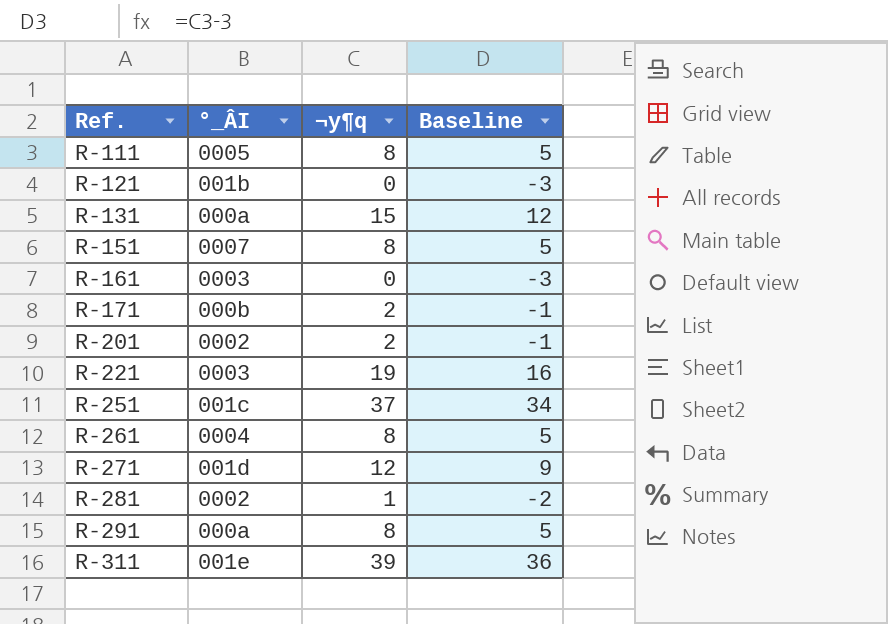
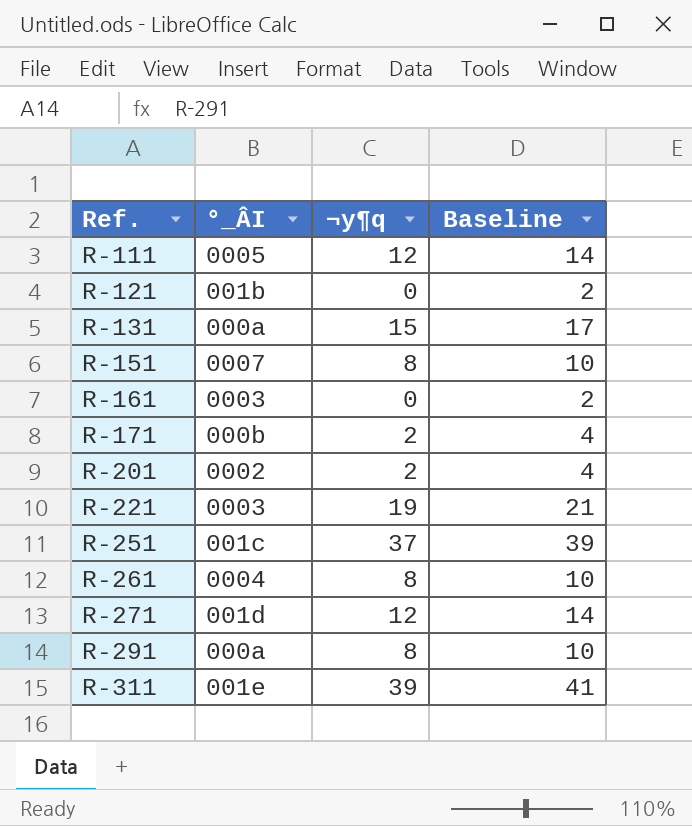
column Baseline | formula: [¬y¶q] - 3 -> [¬y¶q] + 2
row R-281: 0002 | 1 | -2 -> none
R-111 | ¬y¶q: 8 -> 12

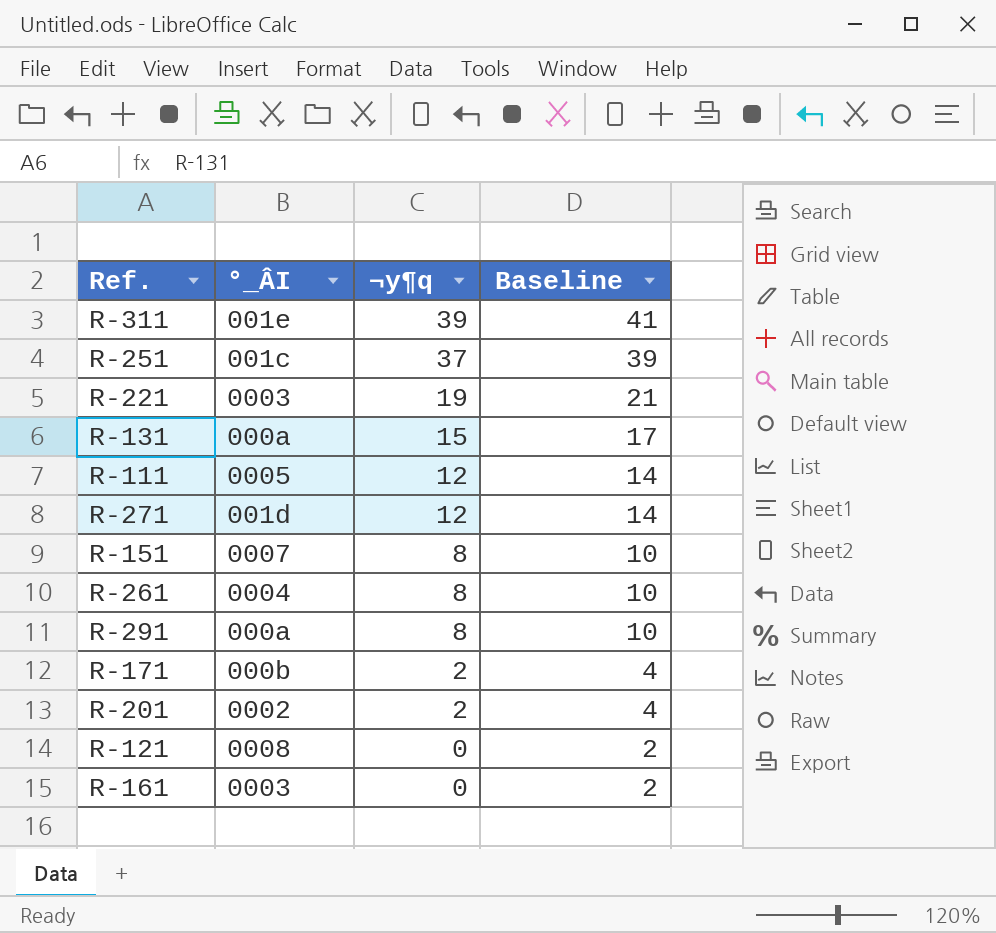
row order: Ref. ascending -> ¬y¶q descending
R-121 | °_ÂI: 001b -> 0008

